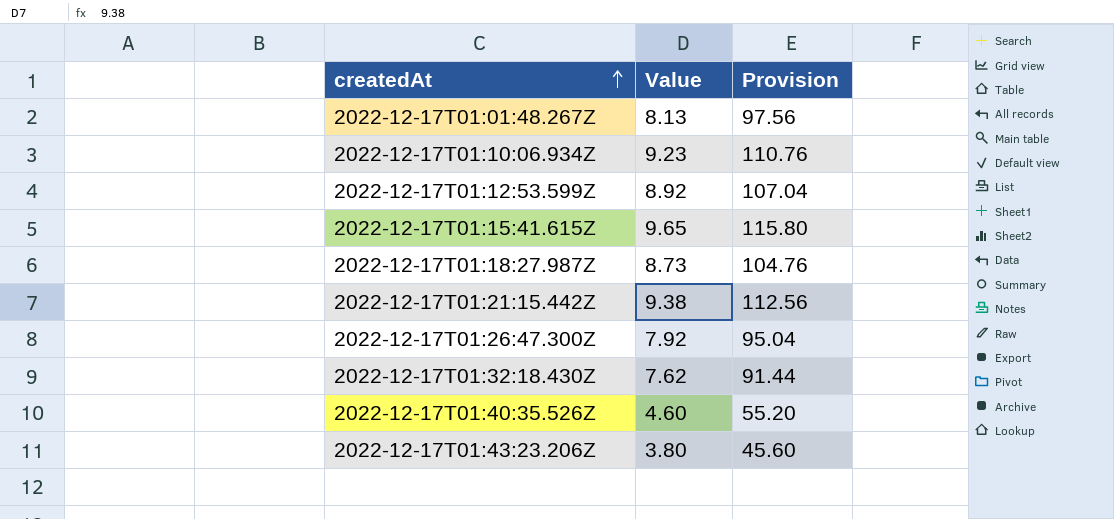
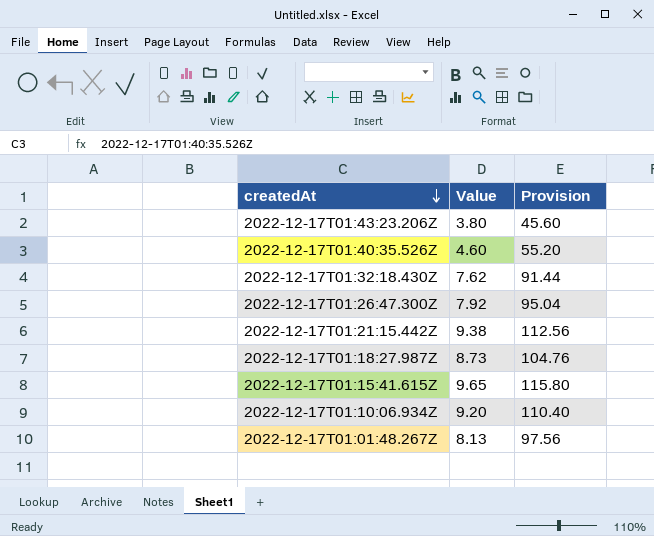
row order: createdAt ascending -> createdAt descending
row 2022-12-17T01:12:53.599Z: 8.92 | 107.04 -> none
2022-12-17T01:10:06.934Z | Value: 9.23 -> 9.20
2022-12-17T01:10:06.934Z | Provision: 110.76 -> 110.40

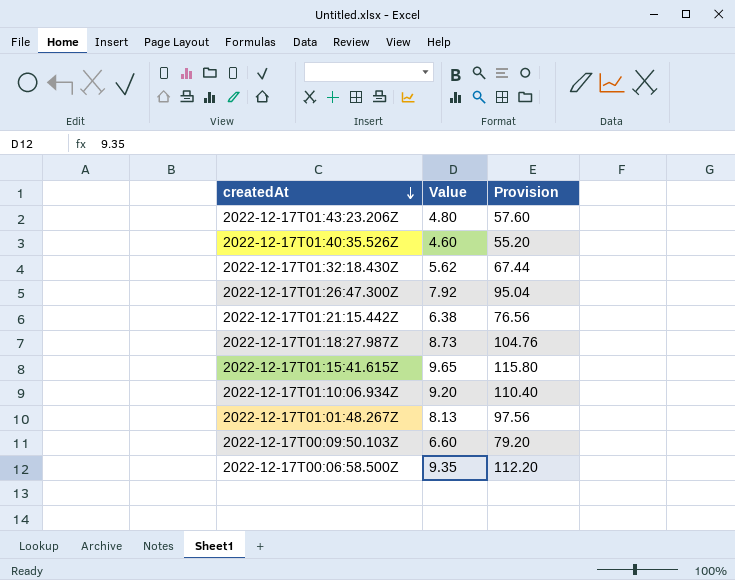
2022-12-17T01:43:23.206Z | Value: 3.80 -> 4.80
2022-12-17T01:43:23.206Z | Provision: 45.60 -> 57.60
2022-12-17T01:32:18.430Z | Value: 7.62 -> 5.62
2022-12-17T01:32:18.430Z | Provision: 91.44 -> 67.44
2022-12-17T01:21:15.442Z | Value: 9.38 -> 6.38
2022-12-17T01:21:15.442Z | Provision: 112.56 -> 76.56
row 2022-12-17T00:09:50.103Z: none -> 6.60 | 79.20
row 2022-12-17T00:06:58.500Z: none -> 9.35 | 112.20

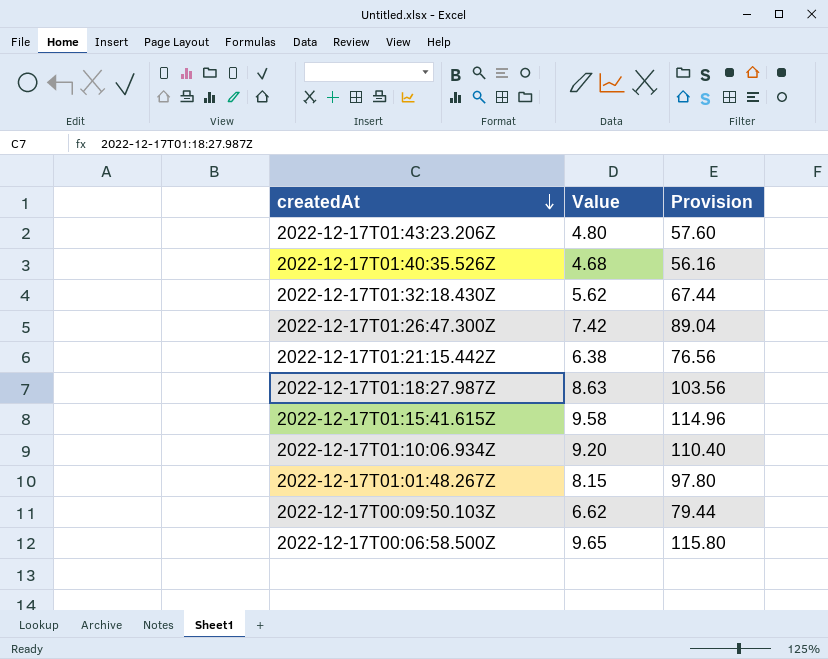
2022-12-17T01:40:35.526Z | Value: 4.60 -> 4.68
2022-12-17T01:40:35.526Z | Provision: 55.20 -> 56.16
2022-12-17T01:26:47.300Z | Value: 7.92 -> 7.42
2022-12-17T01:26:47.300Z | Provision: 95.04 -> 89.04
2022-12-17T01:18:27.987Z | Value: 8.73 -> 8.63
2022-12-17T01:18:27.987Z | Provision: 104.76 -> 103.56
2022-12-17T01:15:41.615Z | Value: 9.65 -> 9.58
2022-12-17T01:15:41.615Z | Provision: 115.80 -> 114.96
2022-12-17T01:01:48.267Z | Value: 8.13 -> 8.15
2022-12-17T01:01:48.267Z | Provision: 97.56 -> 97.80
2022-12-17T00:09:50.103Z | Value: 6.60 -> 6.62
2022-12-17T00:09:50.103Z | Provision: 79.20 -> 79.44
2022-12-17T00:06:58.500Z | Value: 9.35 -> 9.65
2022-12-17T00:06:58.500Z | Provision: 112.20 -> 115.80

